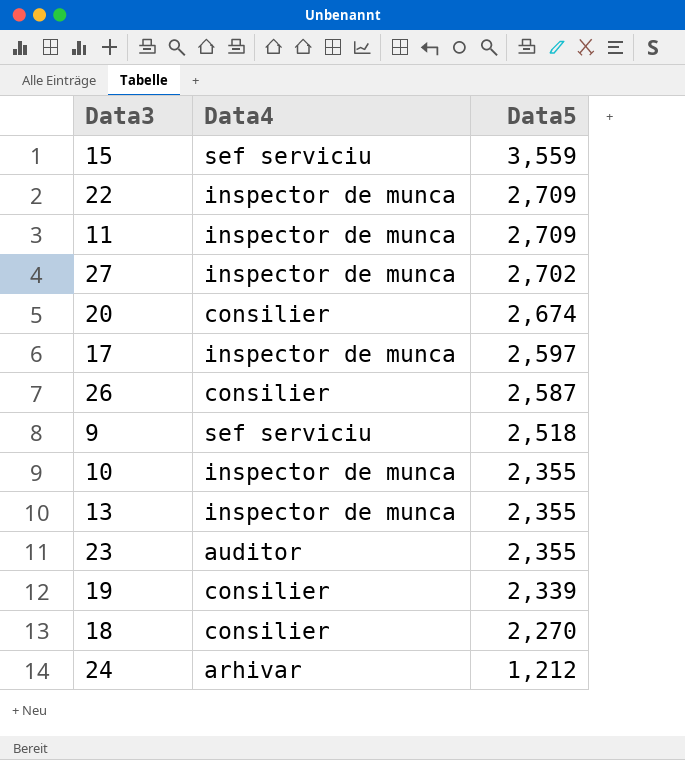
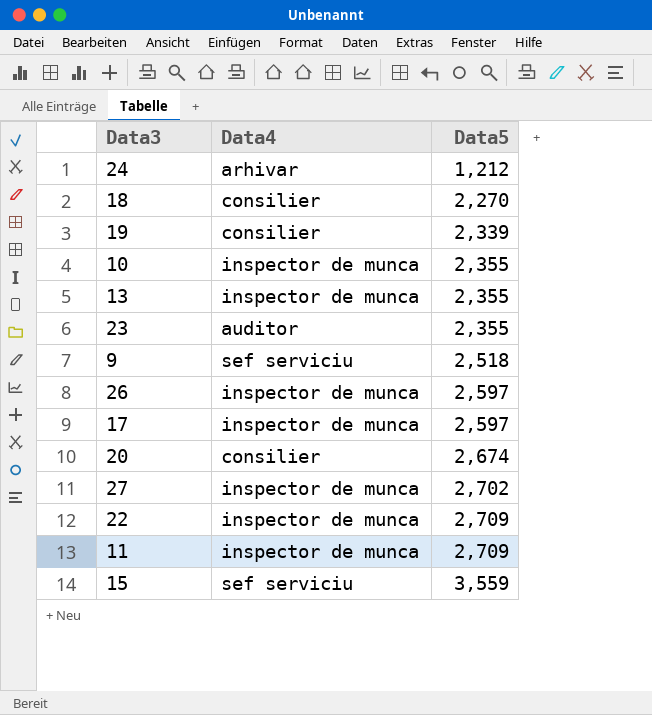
row order: Data5 descending -> Data5 ascending
26 | Data4: consilier -> inspector de munca
26 | Data5: 2,587 -> 2,597

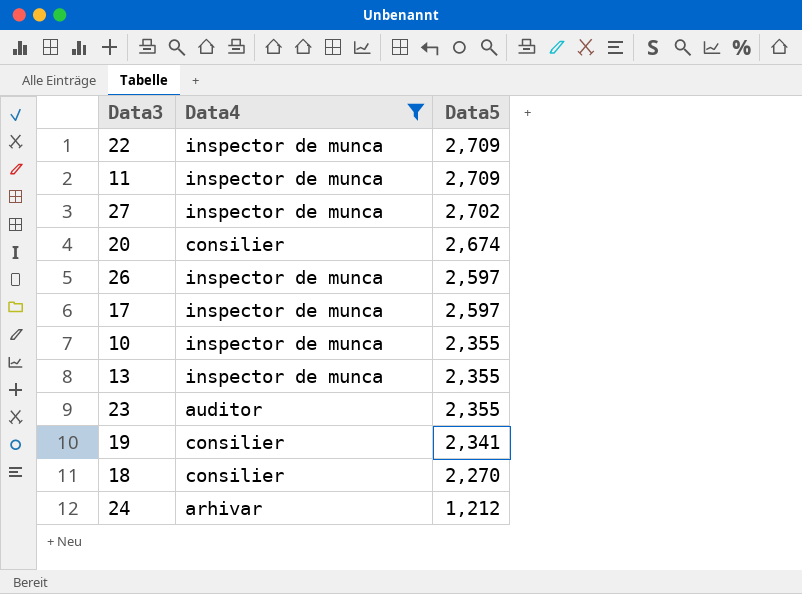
filter: none -> Data4 != sef serviciu
row order: Data5 ascending -> Data5 descending
19 | Data5: 2,339 -> 2,341

